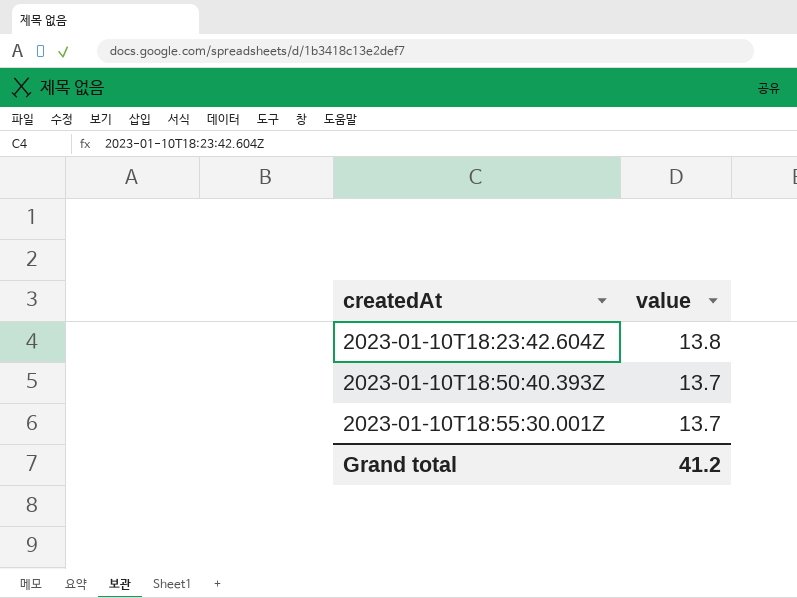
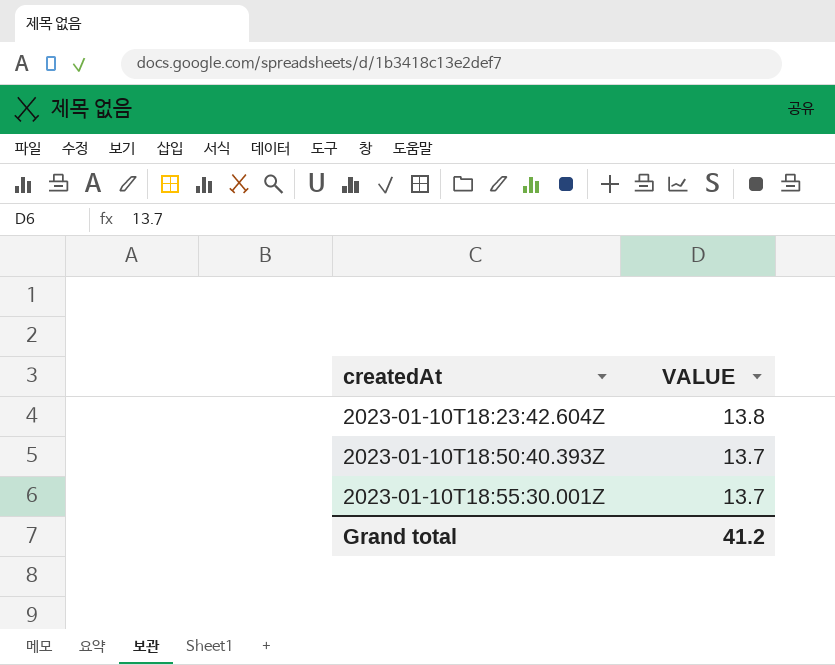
column name: value -> VALUE

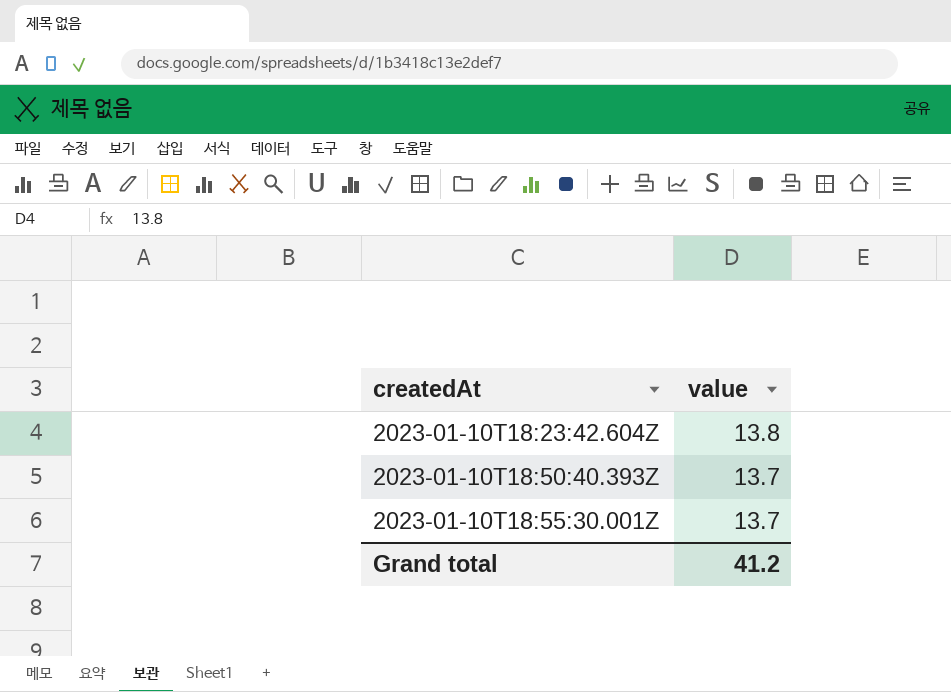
column name: VALUE -> value

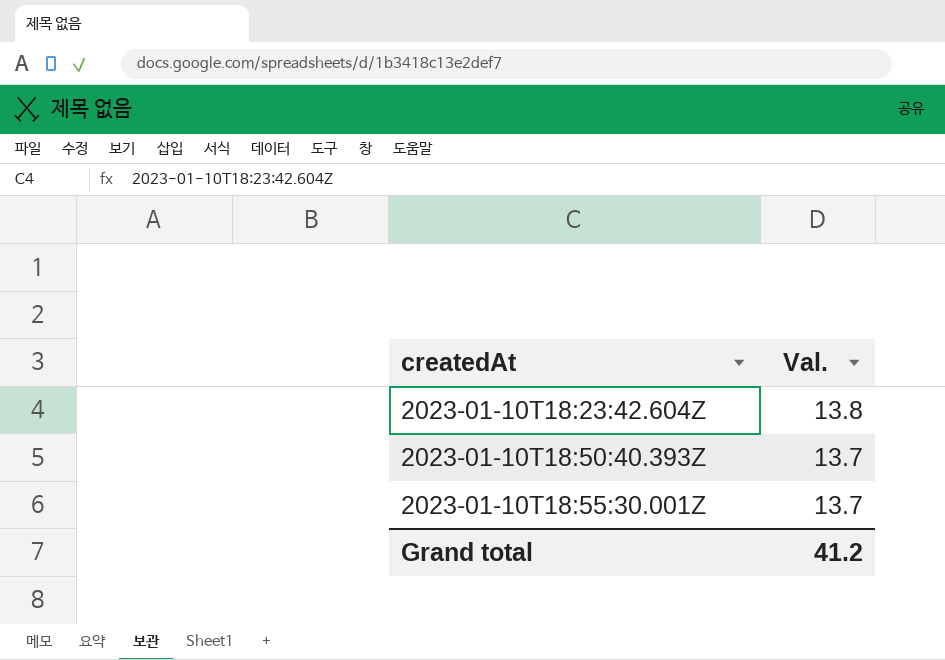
column name: value -> Val.

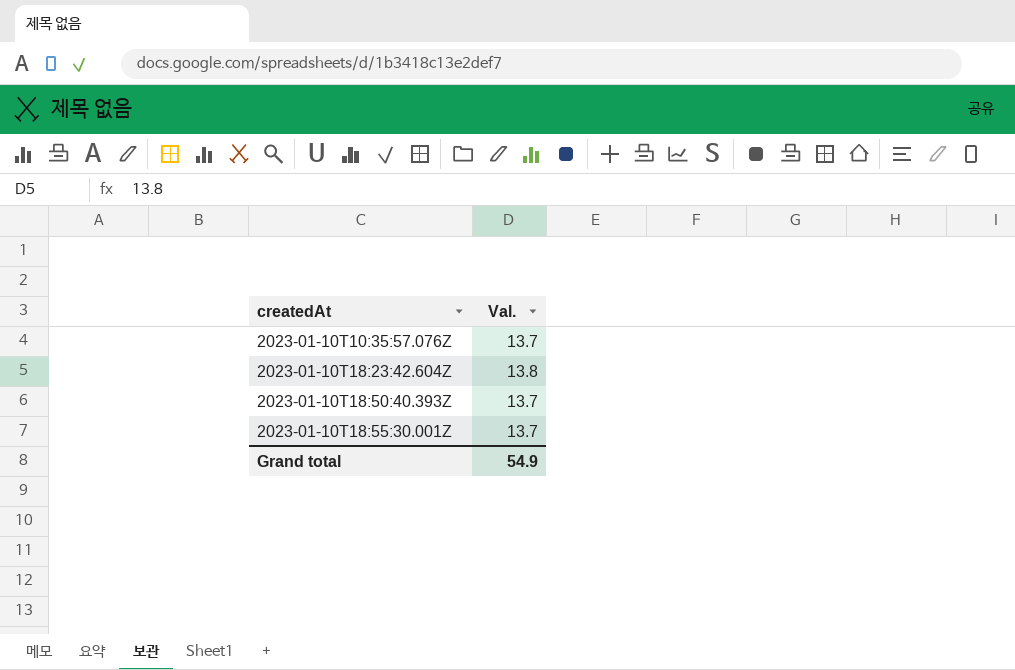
row 2023-01-10T10:35:57.076Z: none -> 13.7
Grand total | Val.: 41.2 -> 54.9

